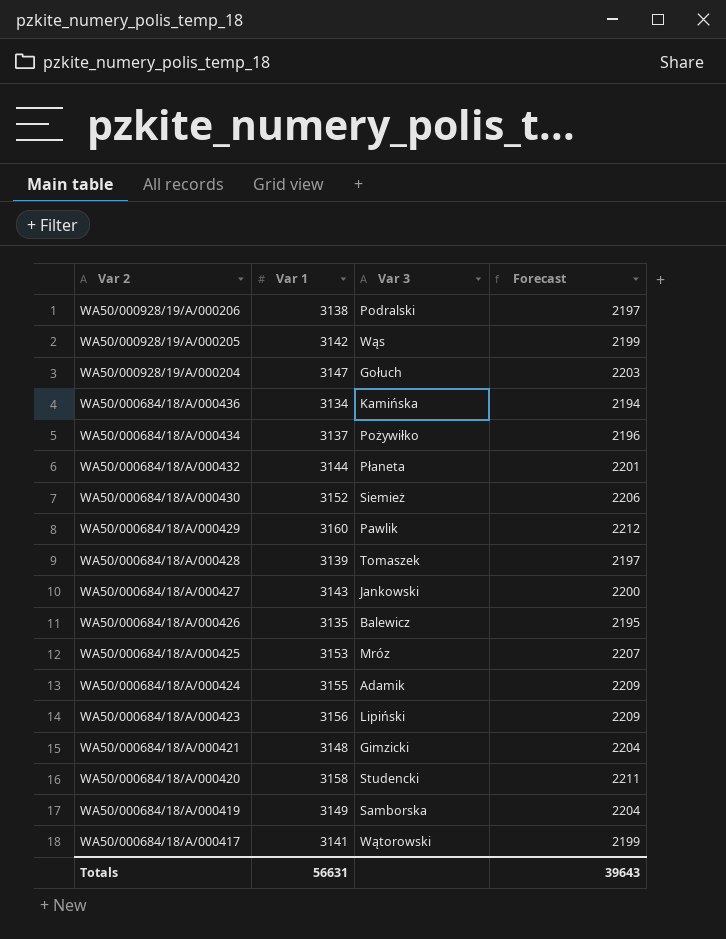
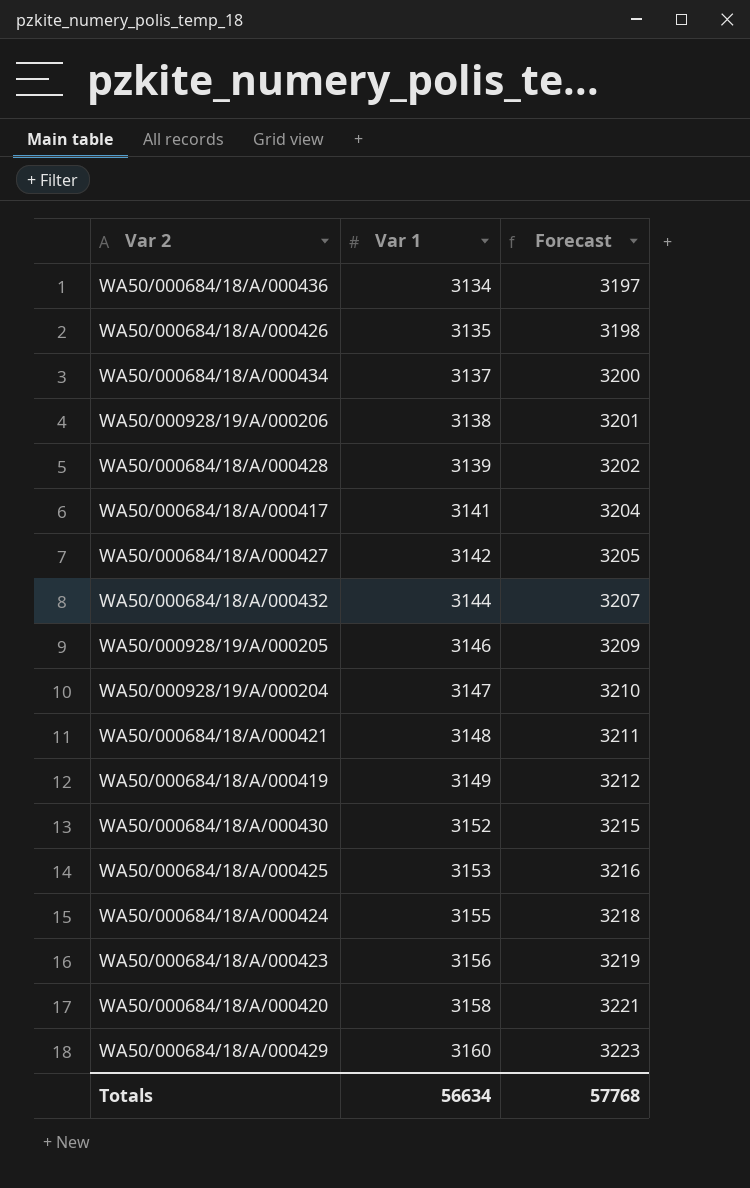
row order: Var 2 descending -> Var 1 ascending
column Var 3 | position: 3 -> none
column Forecast | formula: [Var 1] * 0.7 -> [Var 1] * 1.02
WA50/000684/18/A/000427 | Var 1: 3143 -> 3142
WA50/000928/19/A/000205 | Var 1: 3142 -> 3146
Totals | Var 1: 56631 -> 56634
Totals | Forecast: 39643 -> 57768

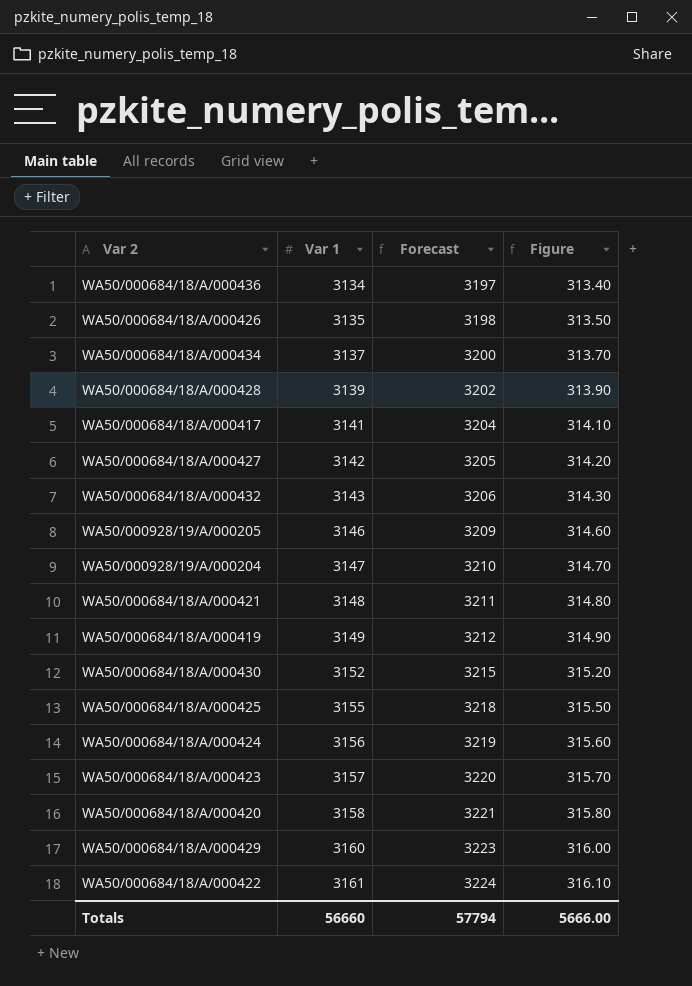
column Figure | formula: none -> [Var 1] * 0.1
row WA50/000928/19/A/000206: 3138 | 3201 -> none
WA50/000684/18/A/000432 | Var 1: 3144 -> 3143
WA50/000684/18/A/000432 | Forecast: 3207 -> 3206
WA50/000684/18/A/000425 | Var 1: 3153 -> 3155
WA50/000684/18/A/000425 | Forecast: 3216 -> 3218
WA50/000684/18/A/000424 | Var 1: 3155 -> 3156
WA50/000684/18/A/000424 | Forecast: 3218 -> 3219
WA50/000684/18/A/000423 | Var 1: 3156 -> 3157
WA50/000684/18/A/000423 | Forecast: 3219 -> 3220
row WA50/000684/18/A/000422: none -> 3161 | 3224 | 316.10
Totals | Var 1: 56634 -> 56660
Totals | Forecast: 57768 -> 57794

